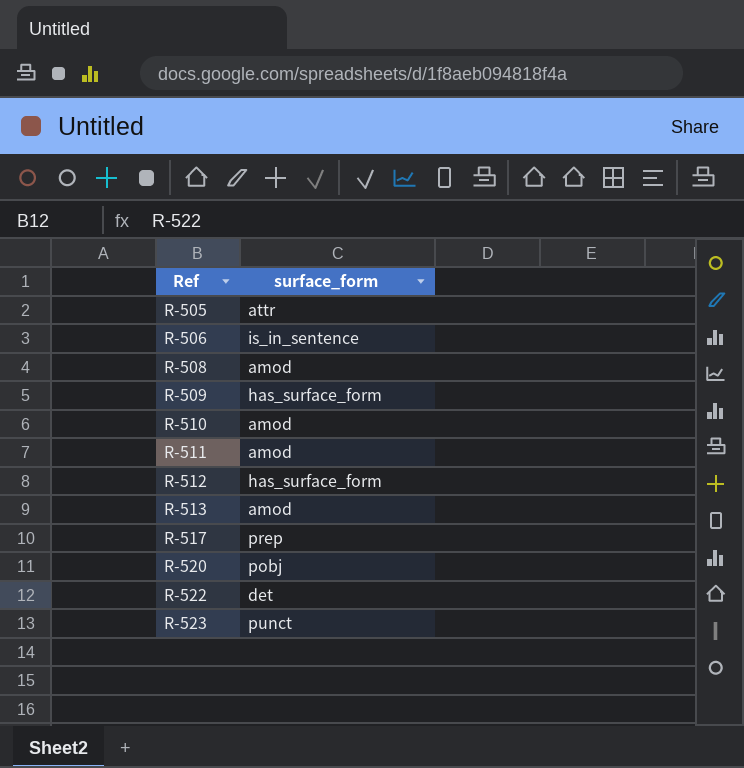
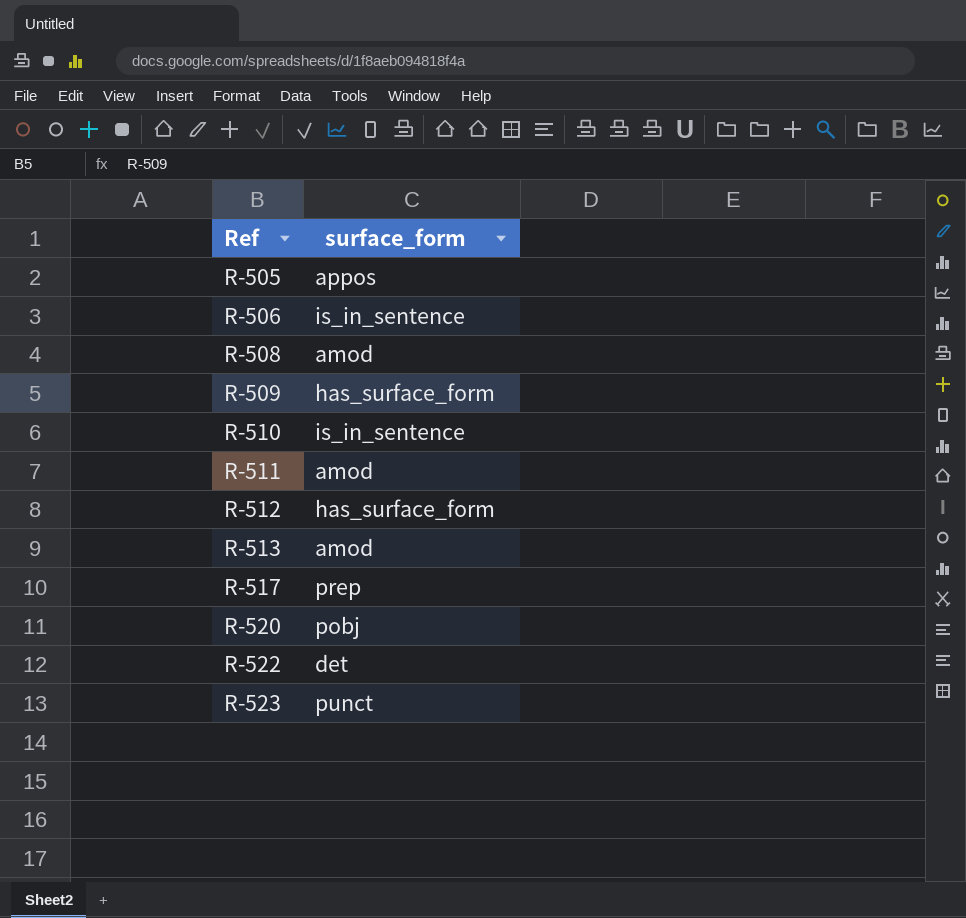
R-505 | surface_form: attr -> appos
R-510 | surface_form: amod -> is_in_sentence

